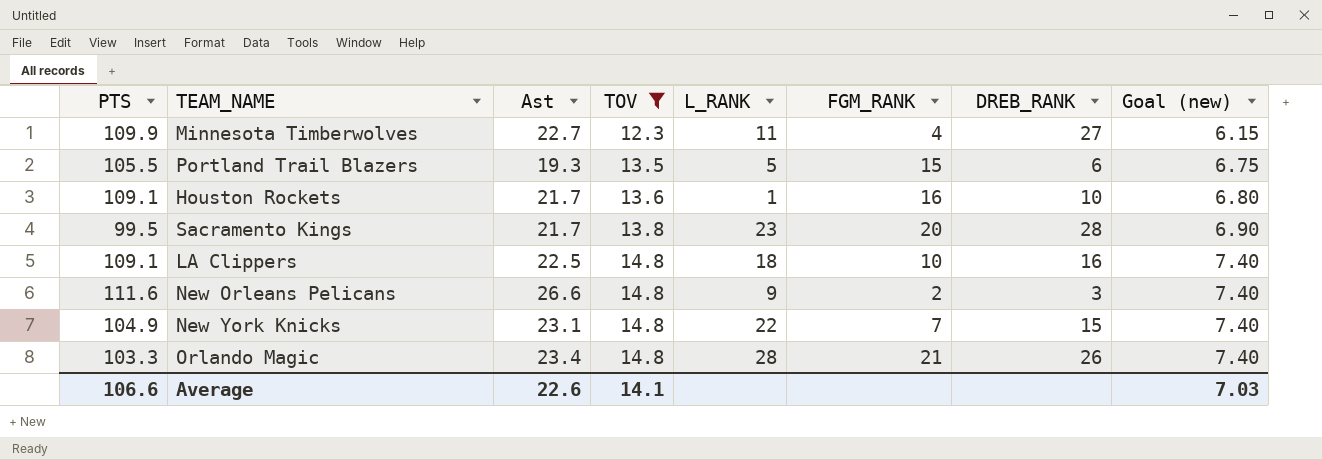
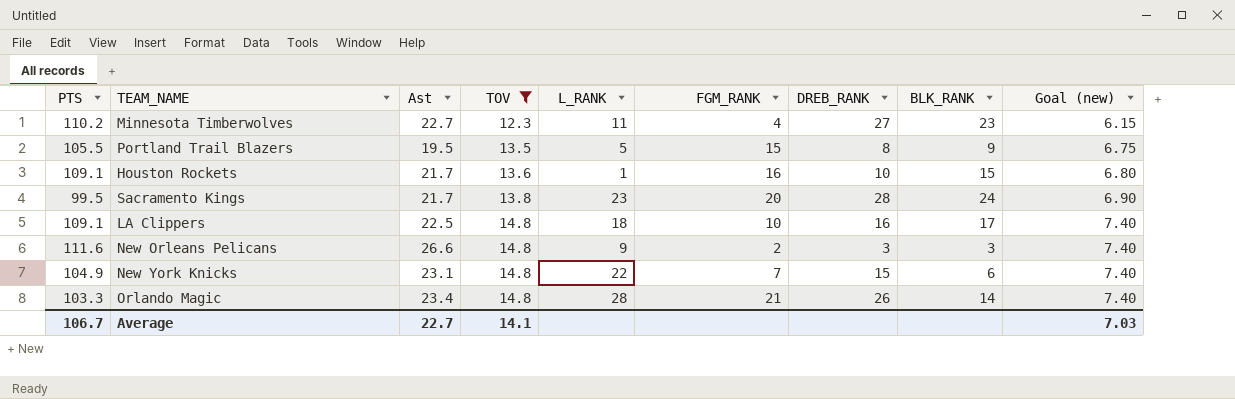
column BLK_RANK | position: none -> 8
Minnesota Timberwolves | PTS: 109.9 -> 110.2
Portland Trail Blazers | Ast: 19.3 -> 19.5
Portland Trail Blazers | DREB_RANK: 6 -> 8
Average | PTS: 106.6 -> 106.7
Average | Ast: 22.6 -> 22.7

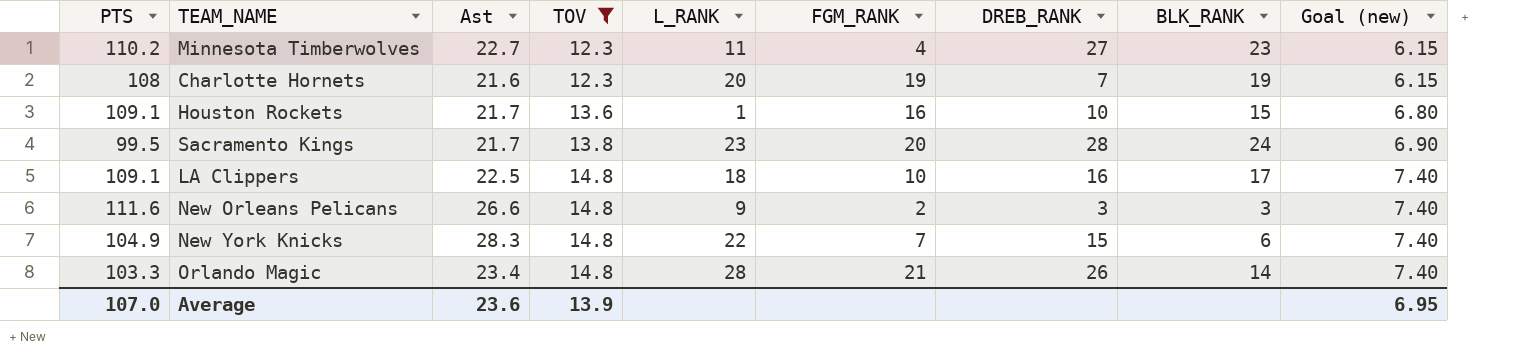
row Portland Trail Blazers: 105.5 | 19.5 | 13.5 | 5 | 15 | 8 | 9 | 6.75 -> none
row Charlotte Hornets: none -> 108 | 21.6 | 12.3 | 20 | 19 | 7 | 19 | 6.15
New York Knicks | Ast: 23.1 -> 28.3
Average | PTS: 106.7 -> 107.0
Average | Ast: 22.7 -> 23.6
Average | TOV: 14.1 -> 13.9
Average | Goal (new): 7.03 -> 6.95

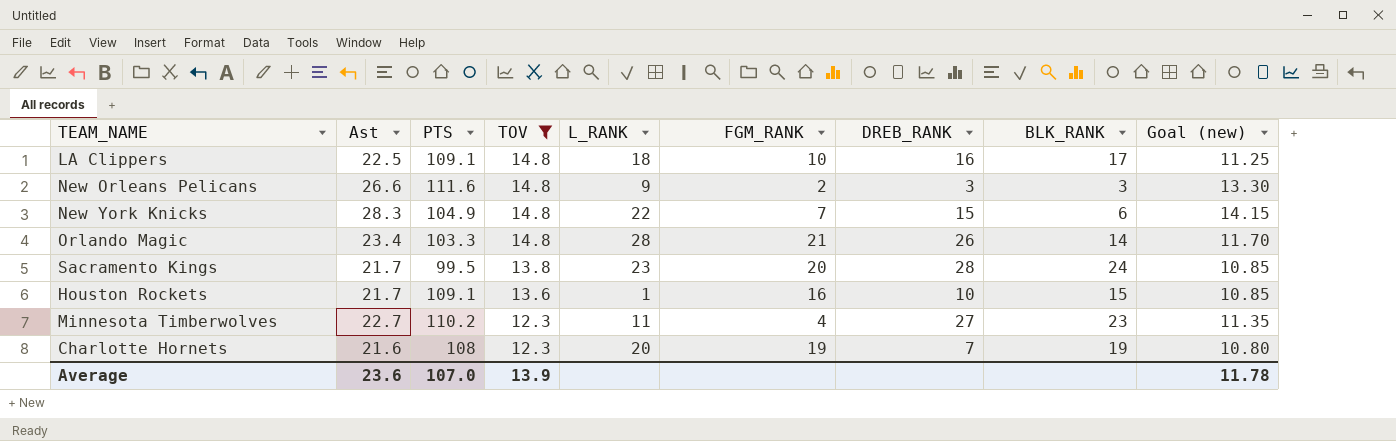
row order: TOV ascending -> TOV descending
column PTS | position: 1 -> 3
column Goal (new) | formula: [TOV] * 0.5 -> [Ast] * 0.5
Average | Goal (new): 6.95 -> 11.78

